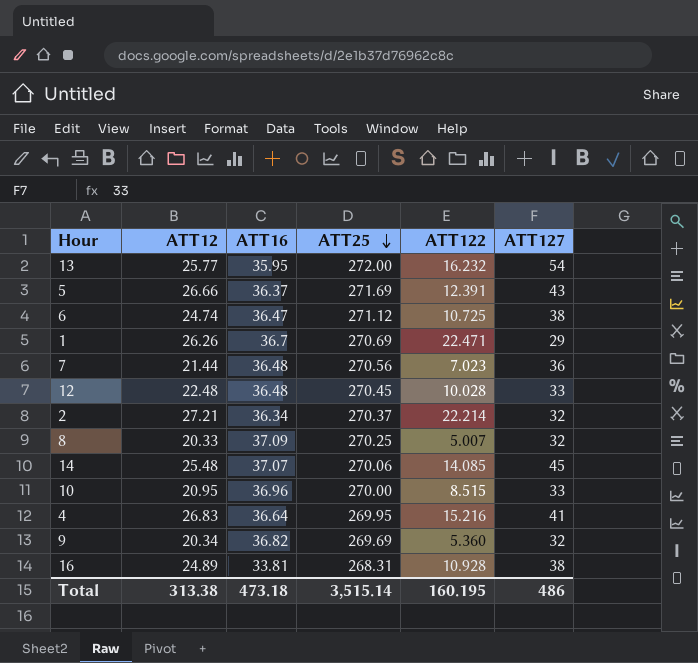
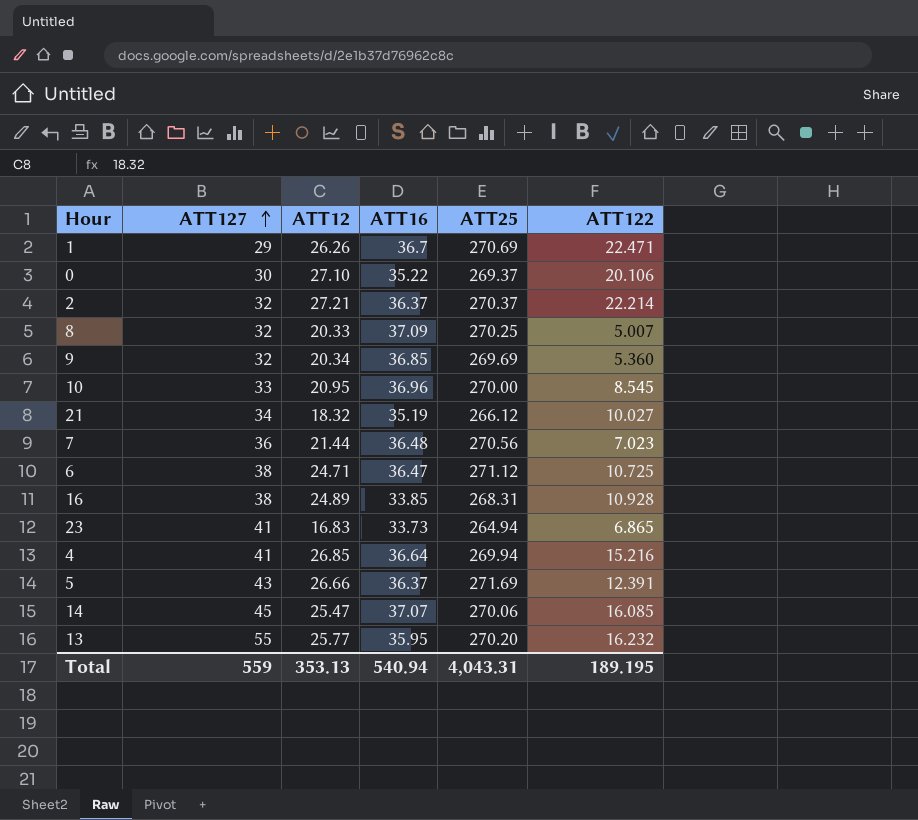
row order: ATT25 descending -> ATT127 ascending
column ATT127 | position: 6 -> 2
row 12: 22.48 | 36.48 | 270.45 | 10.028 | 33 -> none
row 0: none -> 30 | 27.10 | 35.22 | 269.37 | 20.106
2 | ATT16: 36.34 -> 36.37
9 | ATT16: 36.82 -> 36.85
10 | ATT122: 8.515 -> 8.545
row 21: none -> 34 | 18.32 | 35.19 | 266.12 | 10.027
6 | ATT12: 24.74 -> 24.71
16 | ATT16: 33.81 -> 33.85
row 23: none -> 41 | 16.83 | 33.73 | 264.94 | 6.865
4 | ATT12: 26.83 -> 26.85
4 | ATT25: 269.95 -> 269.94
14 | ATT12: 25.48 -> 25.47
14 | ATT122: 14.085 -> 16.085
13 | ATT127: 54 -> 55
13 | ATT25: 272.00 -> 270.20
Total | ATT127: 486 -> 559
Total | ATT12: 313.38 -> 353.13
Total | ATT16: 473.18 -> 540.94
Total | ATT25: 3,515.14 -> 4,043.31
Total | ATT122: 160.195 -> 189.195

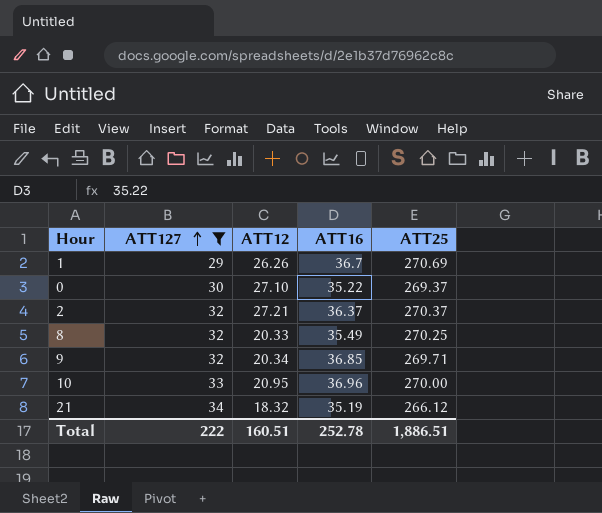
filter: none -> ATT127 <= 34
column ATT122 | position: 6 -> none
8 | ATT16: 37.09 -> 35.49
9 | ATT25: 269.69 -> 269.71
Total | ATT127: 559 -> 222
Total | ATT12: 353.13 -> 160.51
Total | ATT16: 540.94 -> 252.78
Total | ATT25: 4,043.31 -> 1,886.51

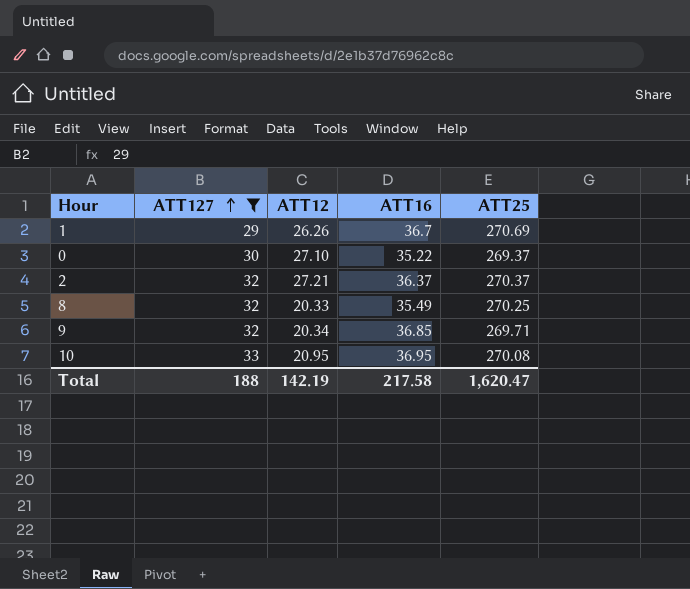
row 21: 34 | 18.32 | 35.19 | 266.12 -> none
10 | ATT16: 36.96 -> 36.95
10 | ATT25: 270.00 -> 270.08
Total | ATT127: 222 -> 188
Total | ATT12: 160.51 -> 142.19
Total | ATT16: 252.78 -> 217.58
Total | ATT25: 1,886.51 -> 1,620.47

